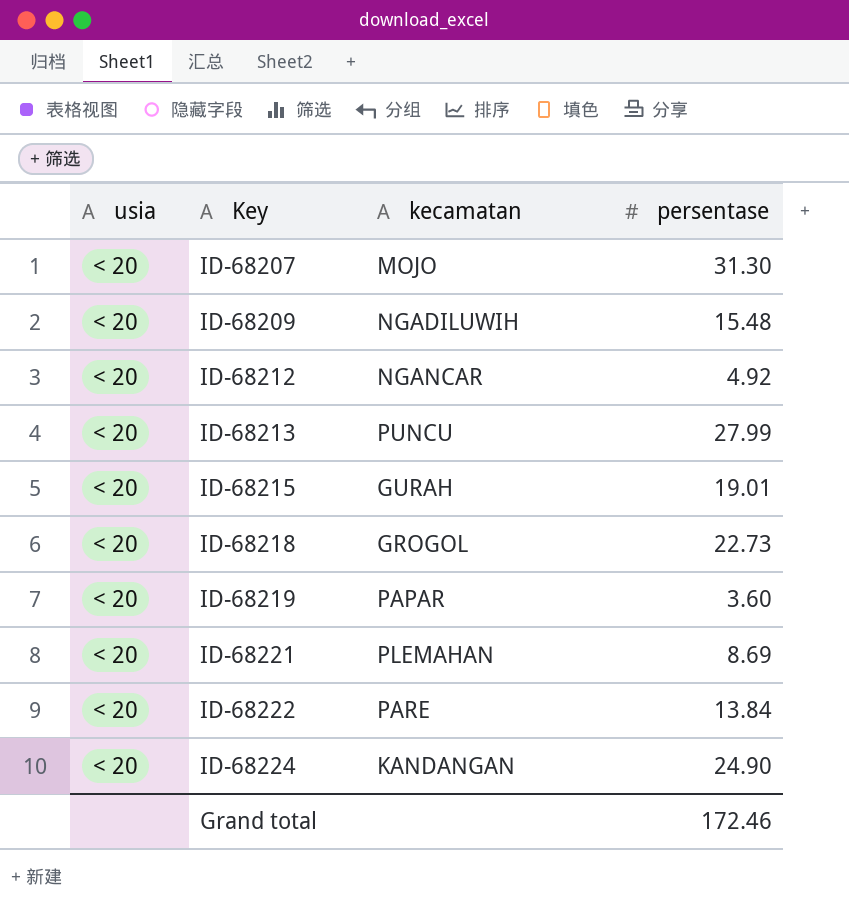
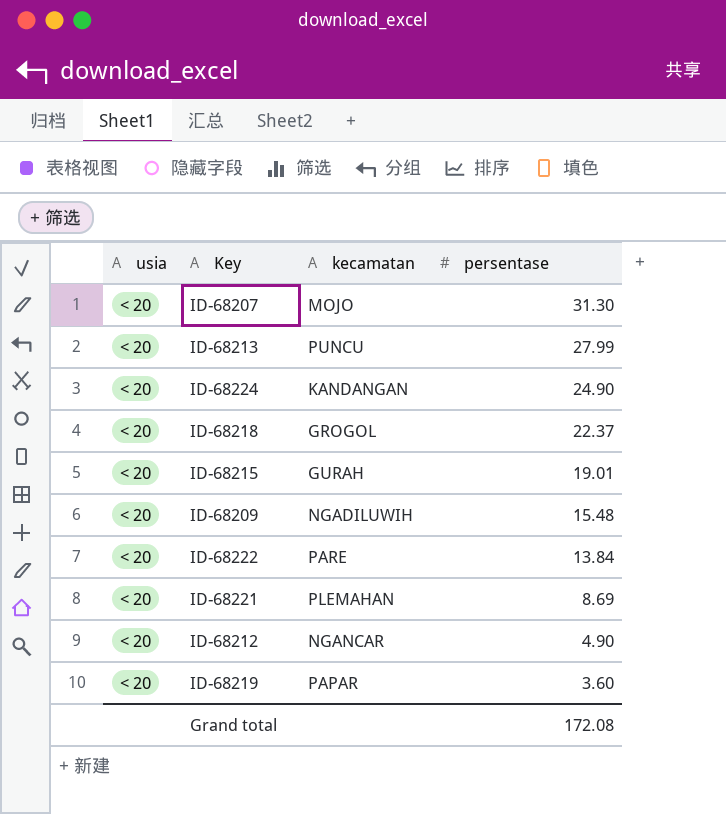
row order: Key ascending -> persentase descending
ID-68218 | persentase: 22.73 -> 22.37
ID-68212 | persentase: 4.92 -> 4.90
Grand total | persentase: 172.46 -> 172.08

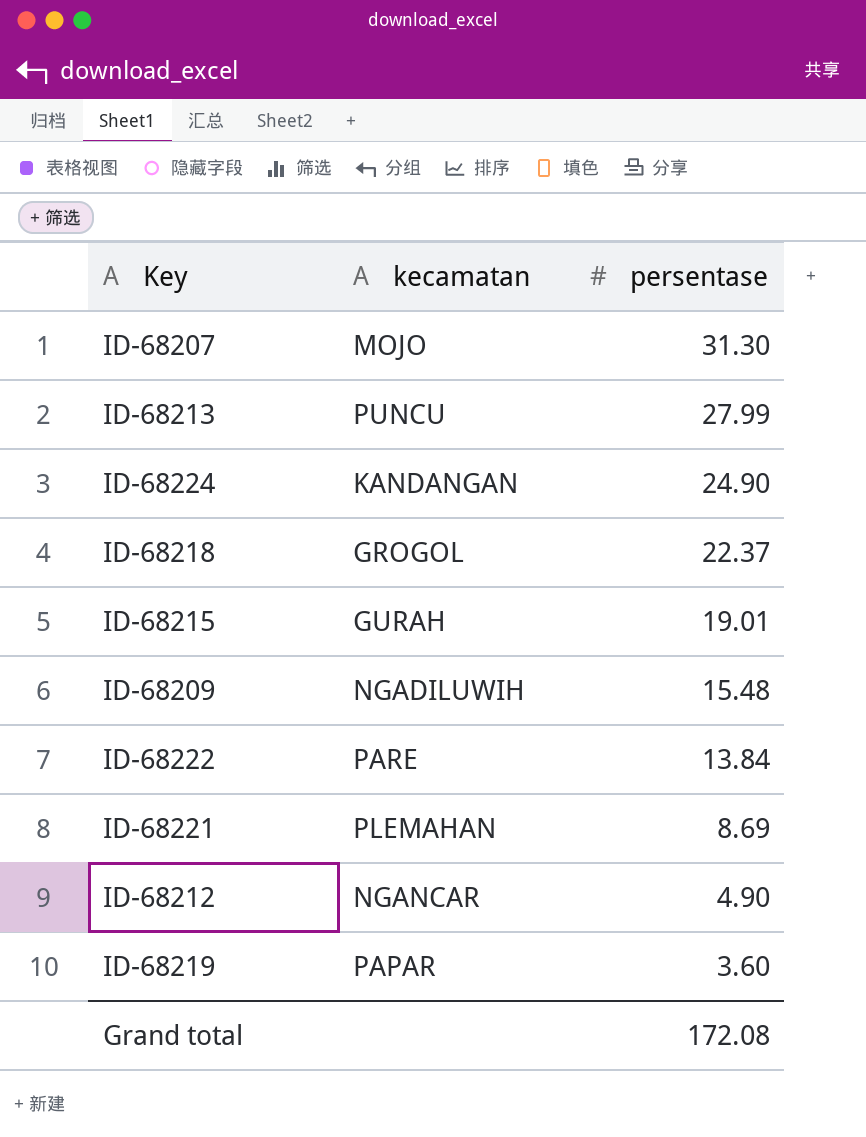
column usia | position: 1 -> none

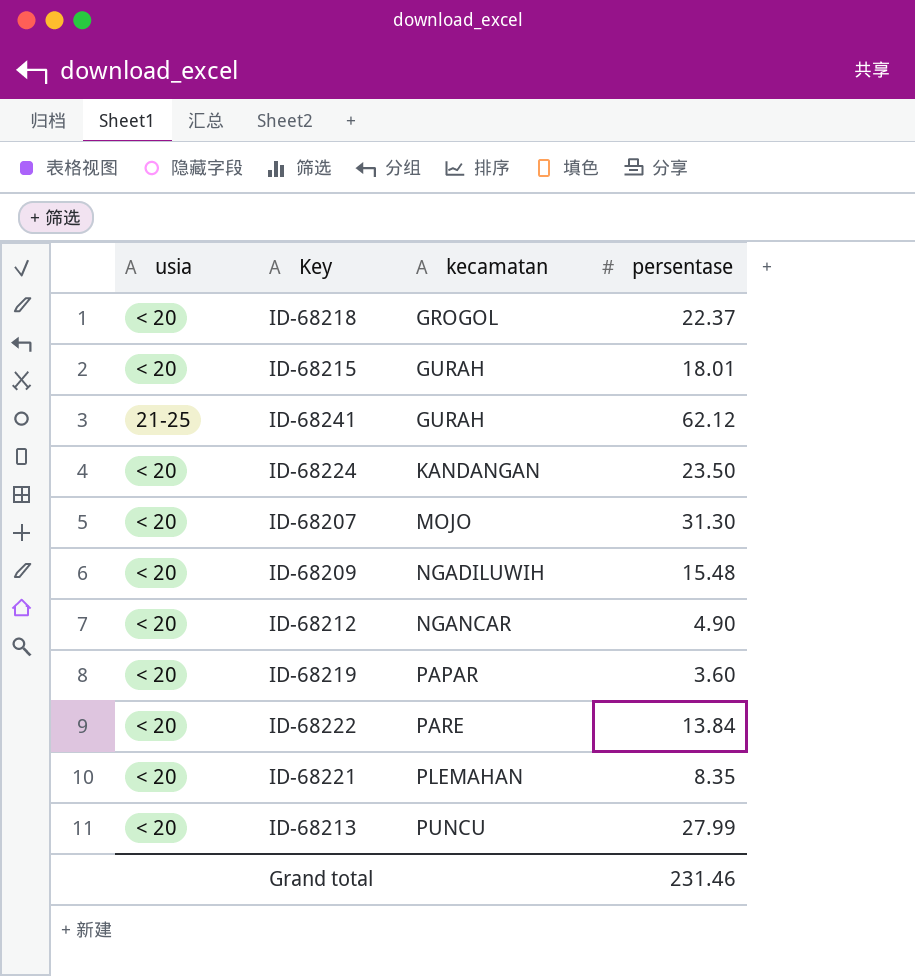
row order: persentase descending -> kecamatan ascending
column usia | position: none -> 1
ID-68215 | persentase: 19.01 -> 18.01
row ID-68241: none -> 21-25 | GURAH | 62.12
ID-68224 | persentase: 24.90 -> 23.50
ID-68221 | persentase: 8.69 -> 8.35
Grand total | persentase: 172.08 -> 231.46

